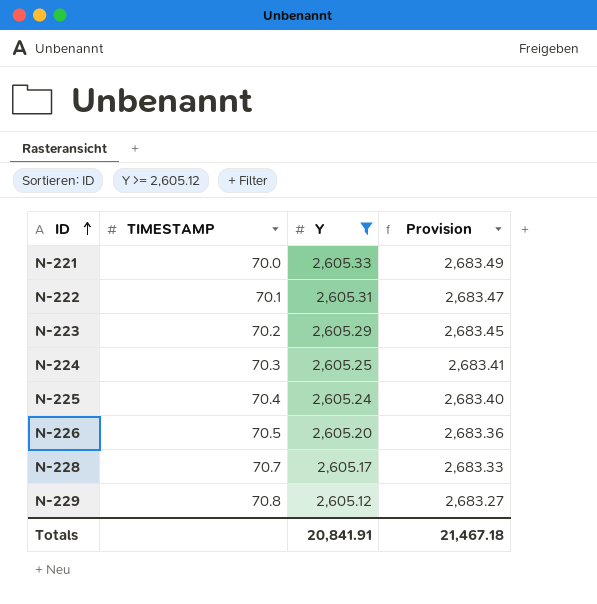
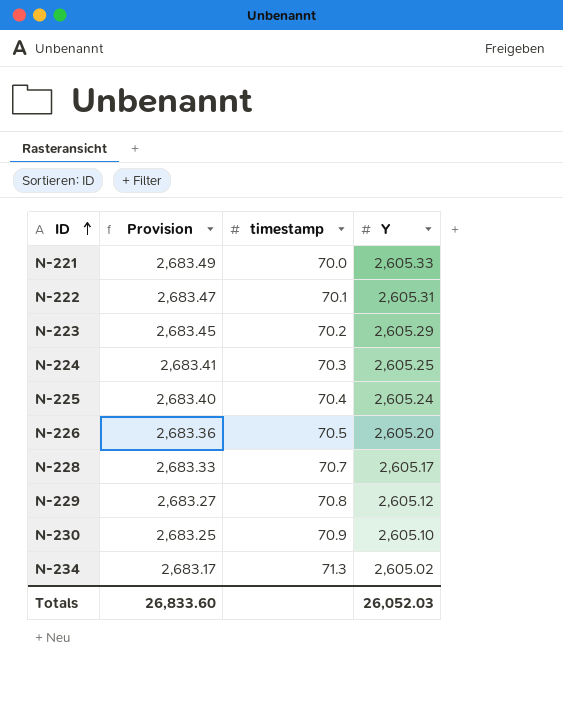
filter: Y >= 2,605.12 -> none
column Provision | position: 4 -> 2
column name: TIMESTAMP -> timestamp
Totals | Provision: 21,467.18 -> 26,833.60
Totals | Y: 20,841.91 -> 26,052.03

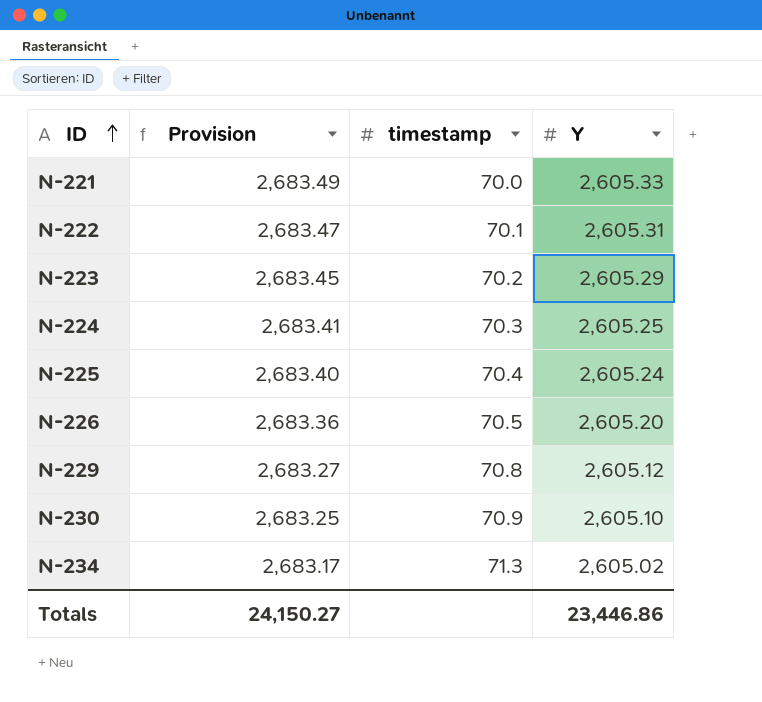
row N-228: 2,683.33 | 70.7 | 2,605.17 -> none
Totals | Provision: 26,833.60 -> 24,150.27
Totals | Y: 26,052.03 -> 23,446.86

